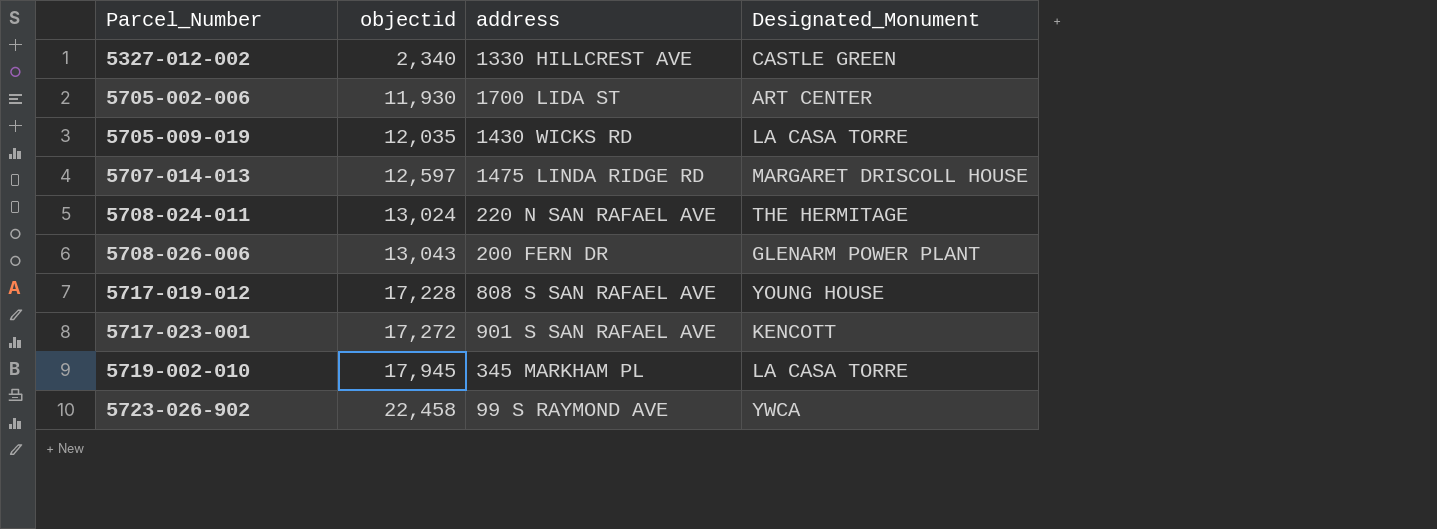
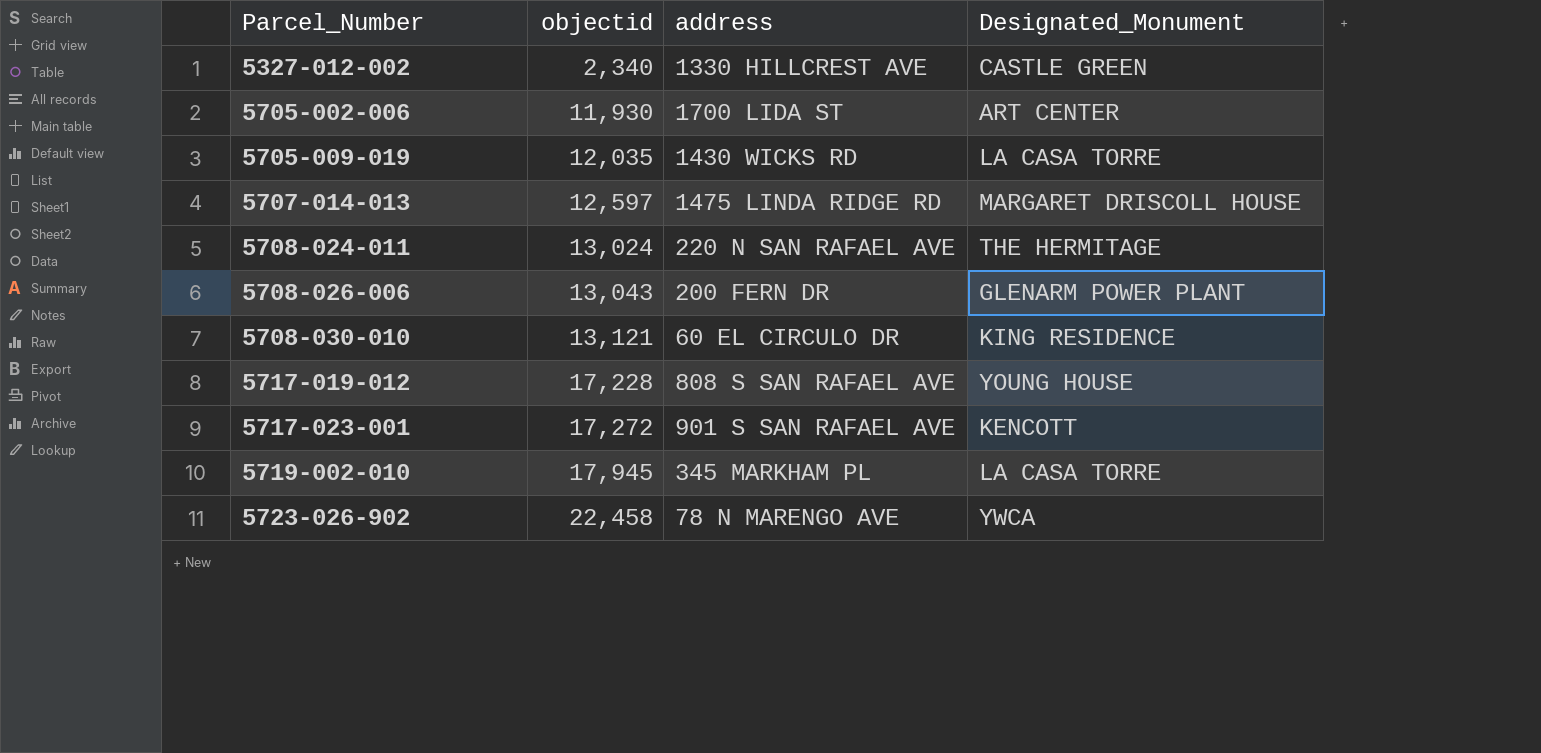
row 5708-030-010: none -> 13,121 | 60 EL CIRCULO DR | KING RESIDENCE
5723-026-902 | address: 99 S RAYMOND AVE -> 78 N MARENGO AVE

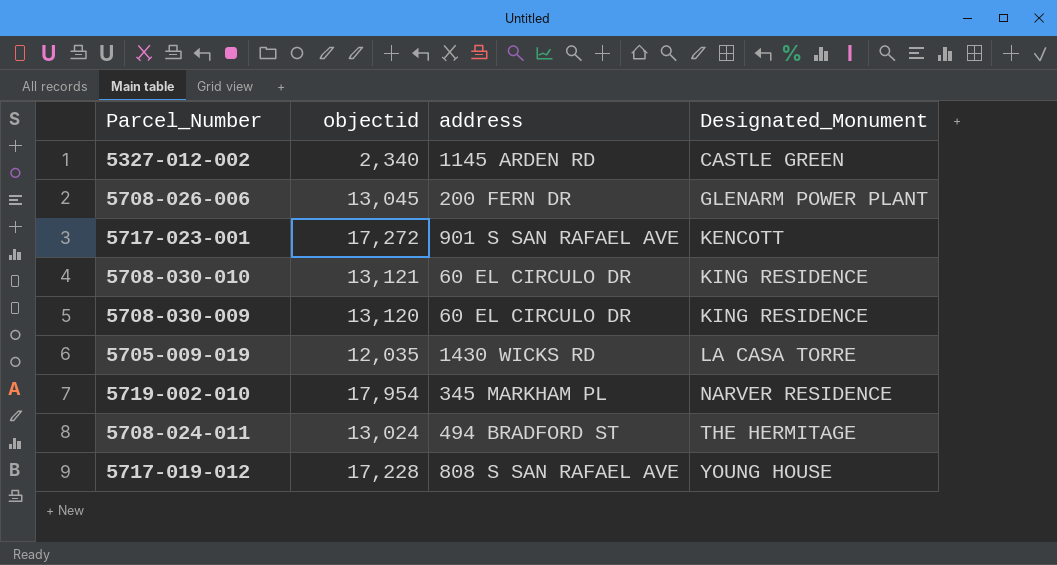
row order: Parcel_Number ascending -> Designated_Monument ascending
row 5705-002-006: 11,930 | 1700 LIDA ST | ART CENTER -> none
row 5707-014-013: 12,597 | 1475 LINDA RIDGE RD | MARGARET DRISCOLL HOUSE -> none
row 5723-026-902: 22,458 | 78 N MARENGO AVE | YWCA -> none
5327-012-002 | address: 1330 HILLCREST AVE -> 1145 ARDEN RD
5708-026-006 | objectid: 13,043 -> 13,045
row 5708-030-009: none -> 13,120 | 60 EL CIRCULO DR | KING RESIDENCE
5719-002-010 | objectid: 17,945 -> 17,954
5719-002-010 | Designated_Monument: LA CASA TORRE -> NARVER RESIDENCE
5708-024-011 | address: 220 N SAN RAFAEL AVE -> 494 BRADFORD ST

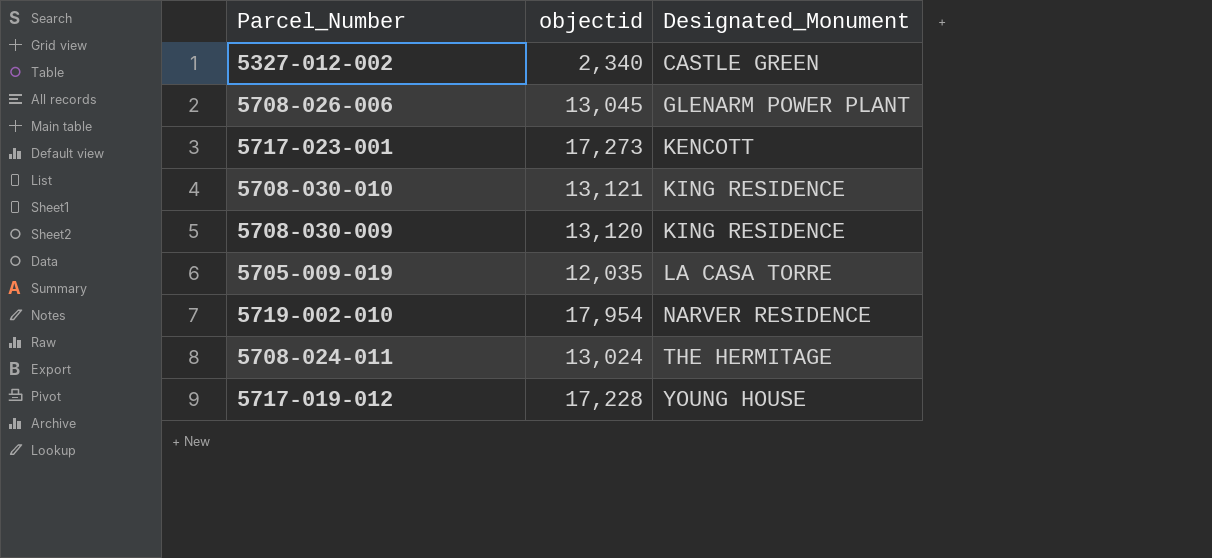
column address | position: 3 -> none
5717-023-001 | objectid: 17,272 -> 17,273

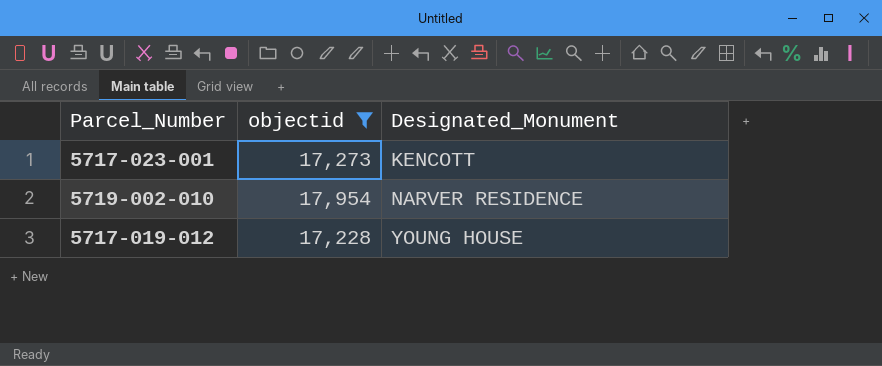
filter: none -> objectid >= 17,228

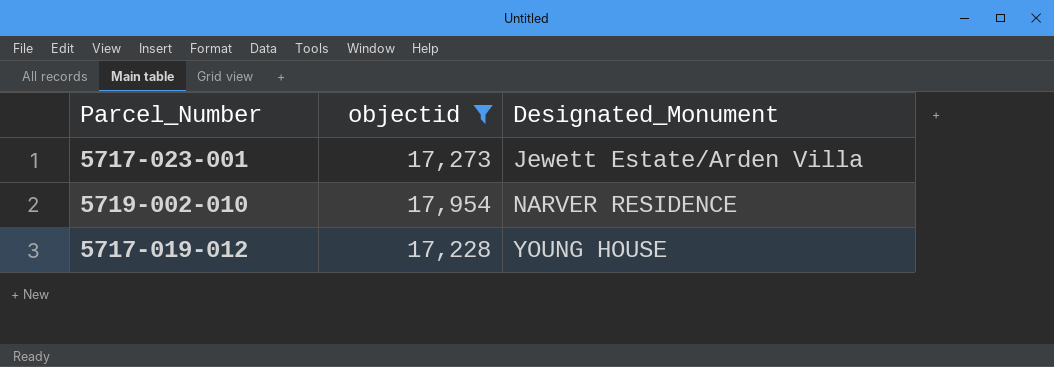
5717-023-001 | Designated_Monument: KENCOTT -> Jewett Estate/Arden Villa

